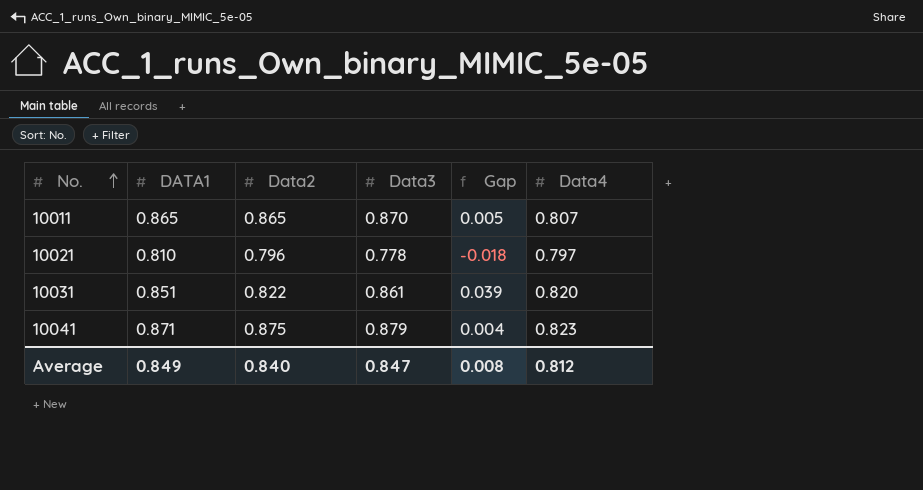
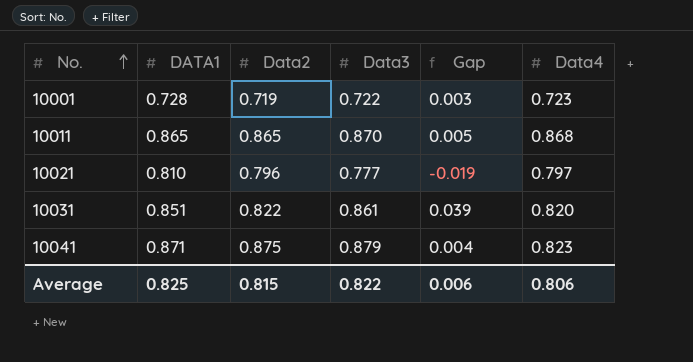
row 10001: none -> 0.728 | 0.719 | 0.722 | 0.003 | 0.723
10011 | Data4: 0.807 -> 0.868
10021 | Data3: 0.778 -> 0.777
10021 | Gap: -0.018 -> -0.019
Average | DATA1: 0.849 -> 0.825
Average | Data2: 0.840 -> 0.815
Average | Data3: 0.847 -> 0.822
Average | Gap: 0.008 -> 0.006
Average | Data4: 0.812 -> 0.806

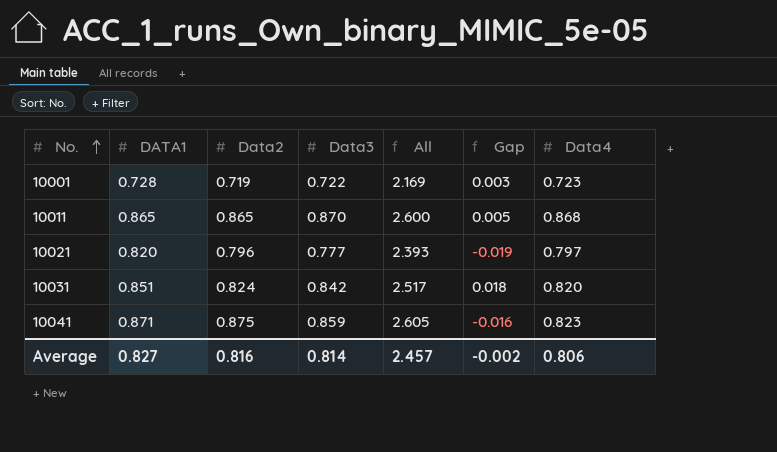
column All | formula: none -> [DATA1] + [Data2] + [Data3]
10021 | DATA1: 0.810 -> 0.820
10031 | Data2: 0.822 -> 0.824
10031 | Data3: 0.861 -> 0.842
10031 | Gap: 0.039 -> 0.018
10041 | Data3: 0.879 -> 0.859
10041 | Gap: 0.004 -> -0.016
Average | DATA1: 0.825 -> 0.827
Average | Data2: 0.815 -> 0.816
Average | Data3: 0.822 -> 0.814
Average | Gap: 0.006 -> -0.002

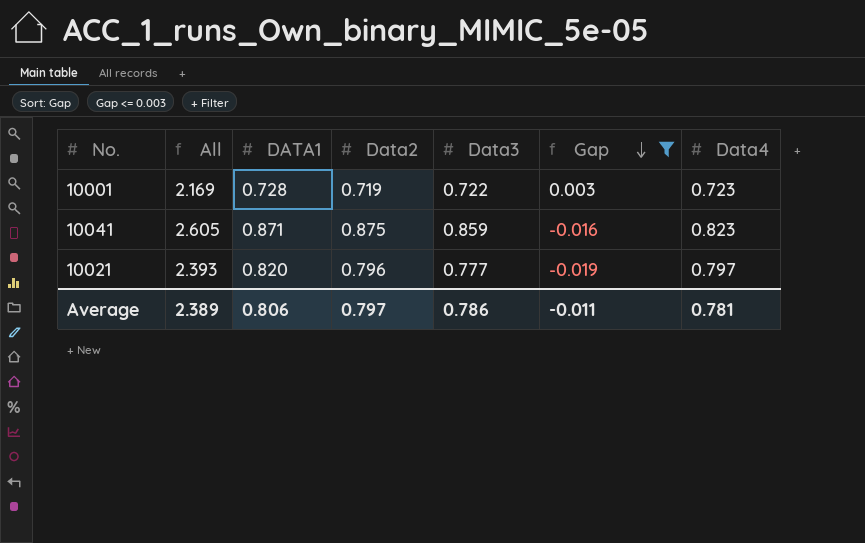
filter: none -> Gap <= 0.003
row order: No. ascending -> Gap descending
column All | position: 5 -> 2
Average | All: 2.457 -> 2.389
Average | DATA1: 0.827 -> 0.806
Average | Data2: 0.816 -> 0.797
Average | Data3: 0.814 -> 0.786
Average | Gap: -0.002 -> -0.011
Average | Data4: 0.806 -> 0.781

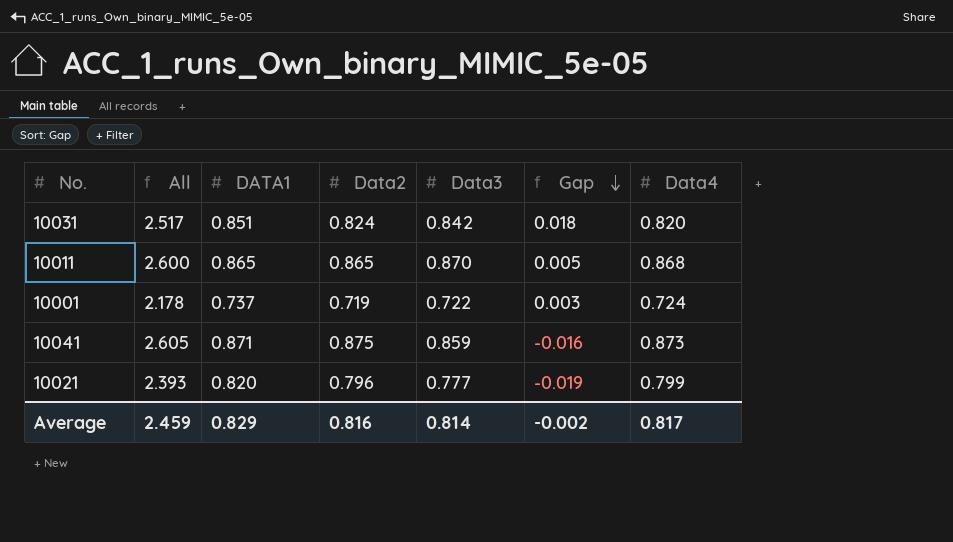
filter: Gap <= 0.003 -> none
10001 | All: 2.169 -> 2.178
10001 | DATA1: 0.728 -> 0.737
10001 | Data4: 0.723 -> 0.724
10041 | Data4: 0.823 -> 0.873
10021 | Data4: 0.797 -> 0.799
Average | All: 2.389 -> 2.459
Average | DATA1: 0.806 -> 0.829
Average | Data2: 0.797 -> 0.816
Average | Data3: 0.786 -> 0.814
Average | Gap: -0.011 -> -0.002
Average | Data4: 0.781 -> 0.817

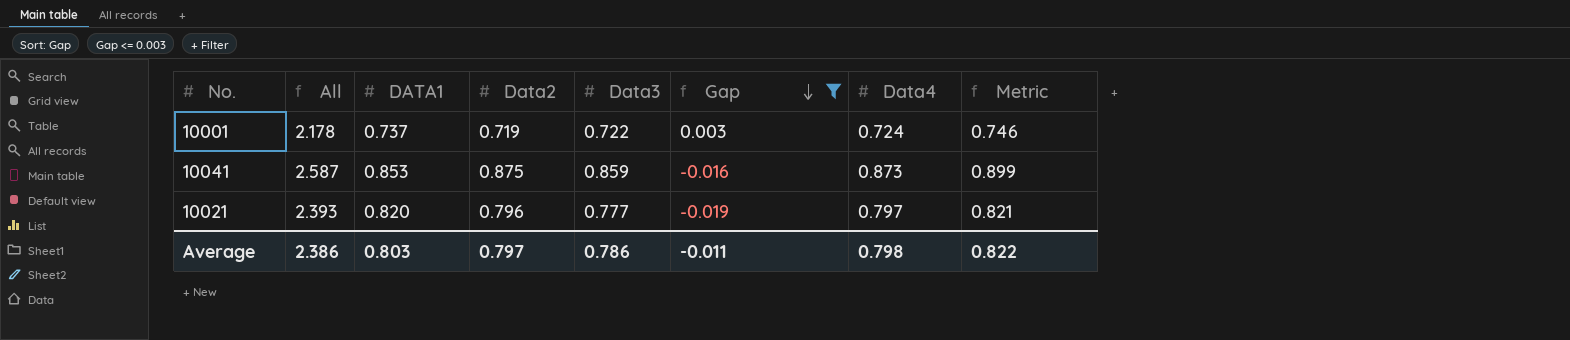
filter: none -> Gap <= 0.003
column Metric | formula: none -> [Data4] * 1.03
10041 | All: 2.605 -> 2.587
10041 | DATA1: 0.871 -> 0.853
10021 | Data4: 0.799 -> 0.797
Average | All: 2.459 -> 2.386
Average | DATA1: 0.829 -> 0.803
Average | Data2: 0.816 -> 0.797
Average | Data3: 0.814 -> 0.786
Average | Gap: -0.002 -> -0.011
Average | Data4: 0.817 -> 0.798

